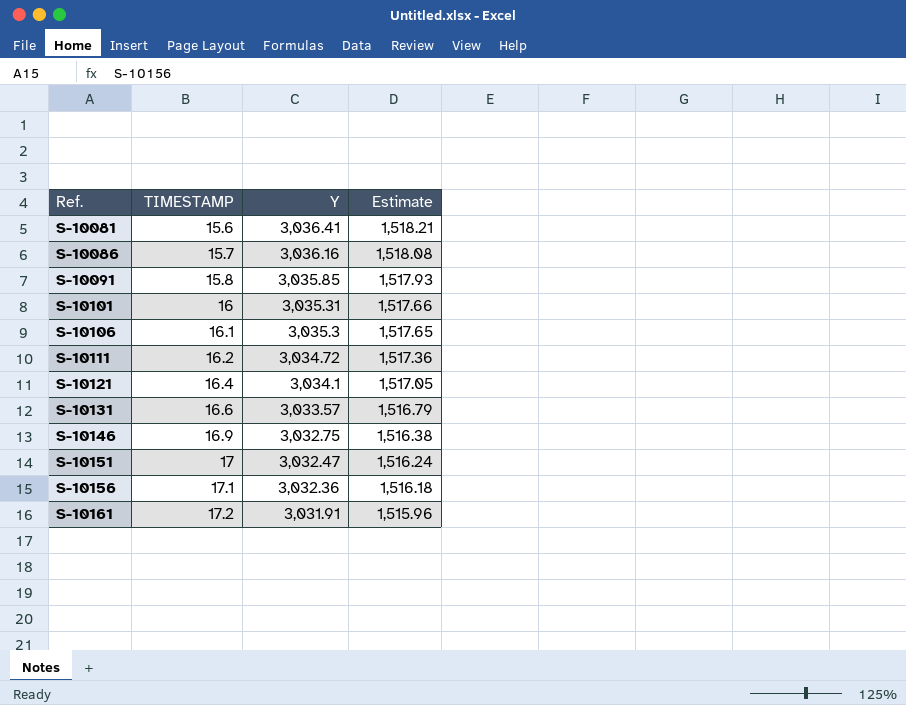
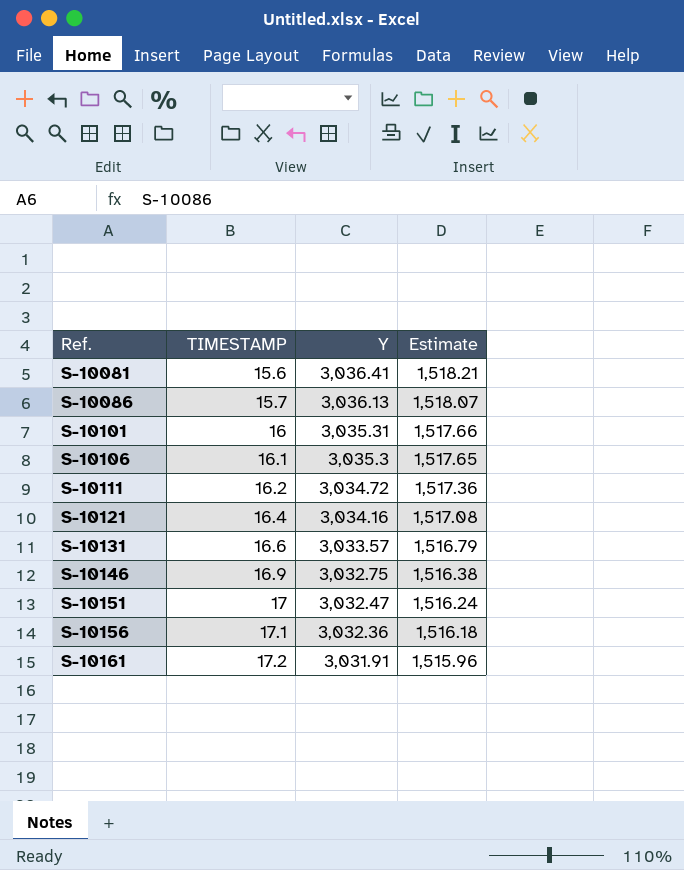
row S-10091: 15.8 | 3,035.85 | 1,517.93 -> none
S-10086 | Y: 3,036.16 -> 3,036.13
S-10086 | Estimate: 1,518.08 -> 1,518.07
S-10121 | Y: 3,034.1 -> 3,034.16
S-10121 | Estimate: 1,517.05 -> 1,517.08

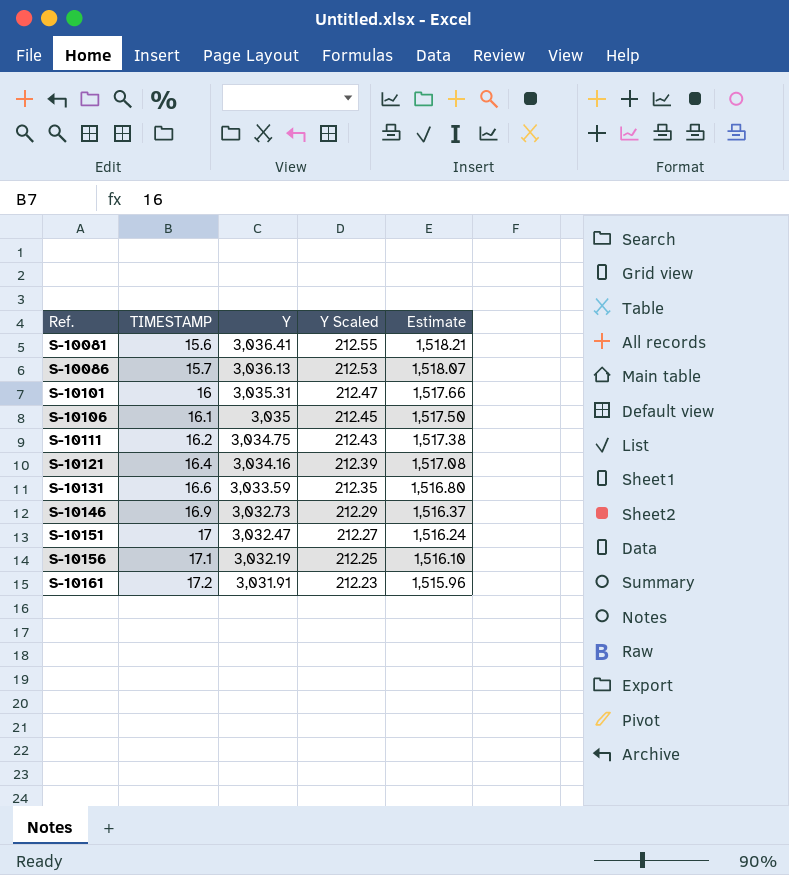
column Y Scaled | formula: none -> [Y] * 0.07
S-10106 | Y: 3,035.3 -> 3,035
S-10106 | Estimate: 1,517.65 -> 1,517.50
S-10111 | Y: 3,034.72 -> 3,034.75
S-10111 | Estimate: 1,517.36 -> 1,517.38
S-10131 | Y: 3,033.57 -> 3,033.59
S-10131 | Estimate: 1,516.79 -> 1,516.80
S-10146 | Y: 3,032.75 -> 3,032.73
S-10146 | Estimate: 1,516.38 -> 1,516.37
S-10156 | Y: 3,032.36 -> 3,032.19
S-10156 | Estimate: 1,516.18 -> 1,516.10

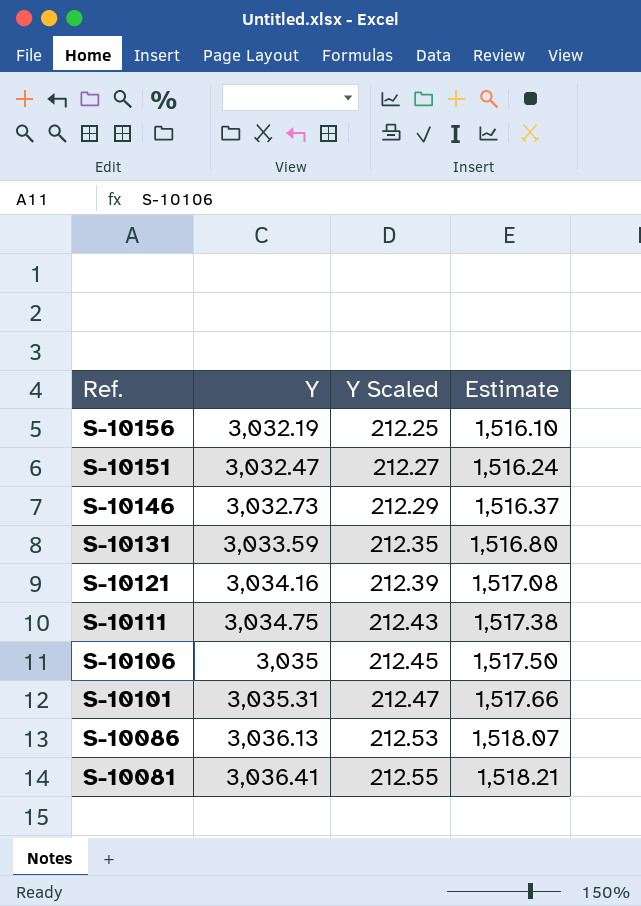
row order: Ref. ascending -> Ref. descending
column TIMESTAMP | position: 2 -> none
row S-10161: 17.2 | 3,031.91 | 212.23 | 1,515.96 -> none

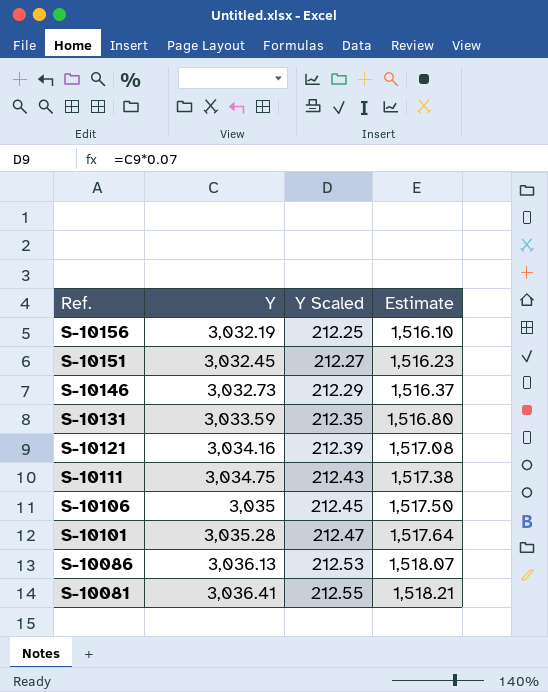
S-10151 | Y: 3,032.47 -> 3,032.45
S-10151 | Estimate: 1,516.24 -> 1,516.23
S-10101 | Y: 3,035.31 -> 3,035.28
S-10101 | Estimate: 1,517.66 -> 1,517.64

